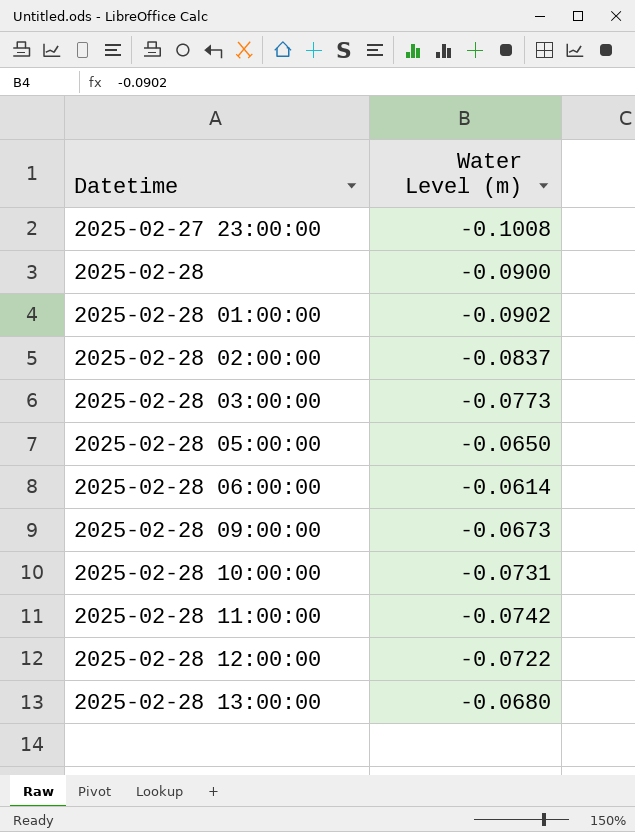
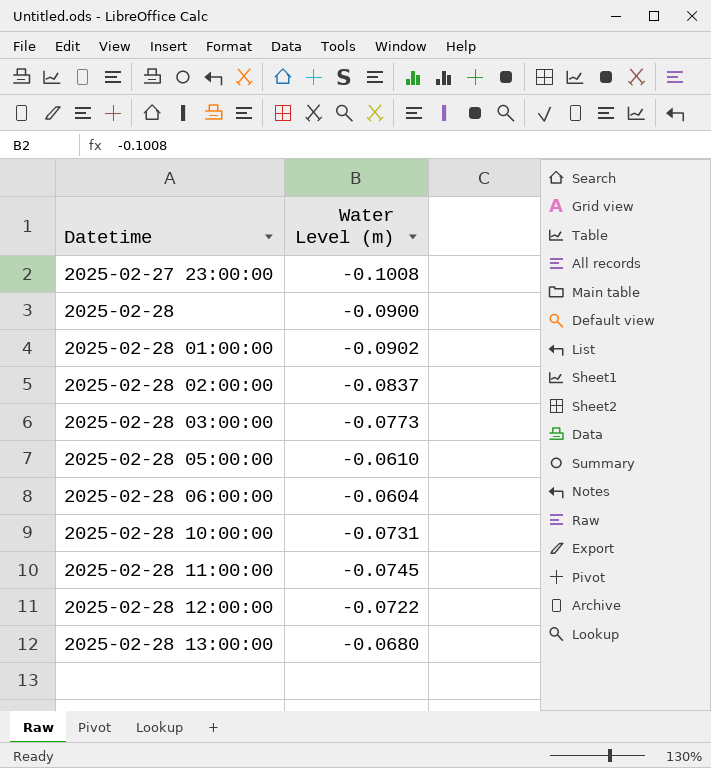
row 2025-02-28 09:00:00: -0.0673 -> none
2025-02-28 05:00:00 | Water Level (m): -0.0650 -> -0.0610
2025-02-28 06:00:00 | Water Level (m): -0.0614 -> -0.0604
2025-02-28 11:00:00 | Water Level (m): -0.0742 -> -0.0745

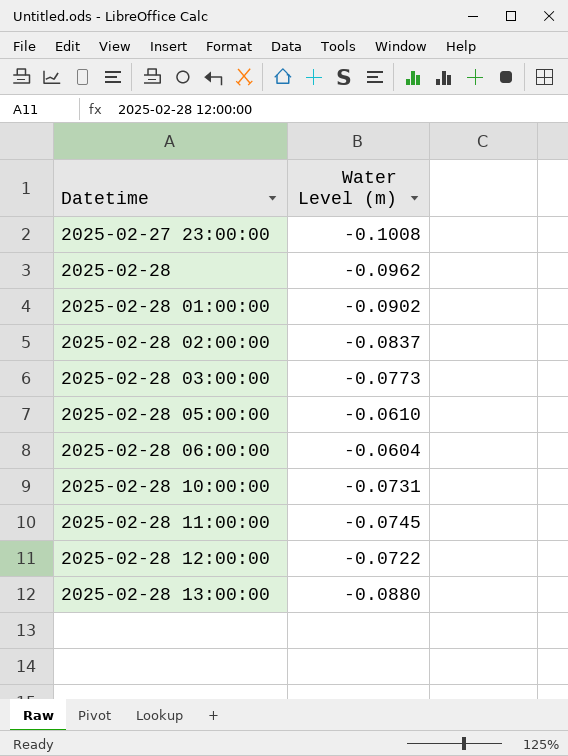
2025-02-28 | Water Level (m): -0.0900 -> -0.0962
2025-02-28 13:00:00 | Water Level (m): -0.0680 -> -0.0880

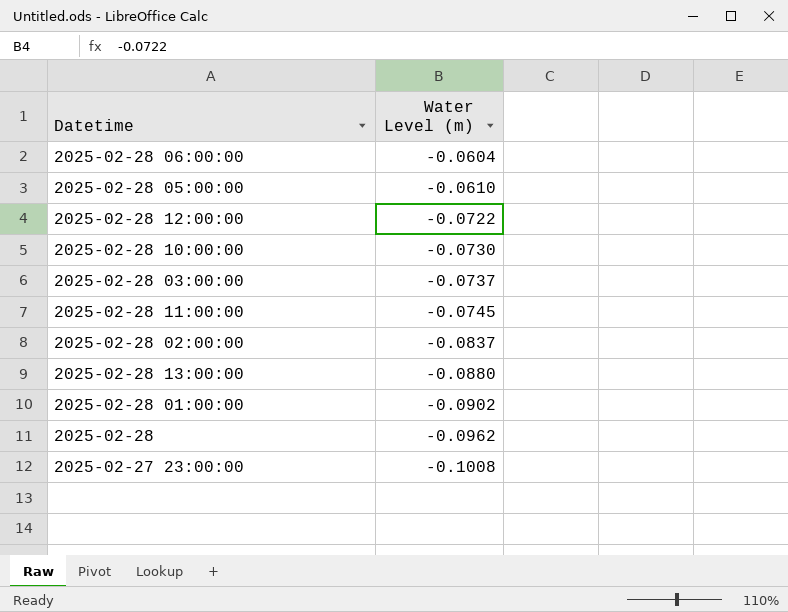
row order: Datetime ascending -> Water Level (m) descending
2025-02-28 10:00:00 | Water Level (m): -0.0731 -> -0.0730
2025-02-28 03:00:00 | Water Level (m): -0.0773 -> -0.0737

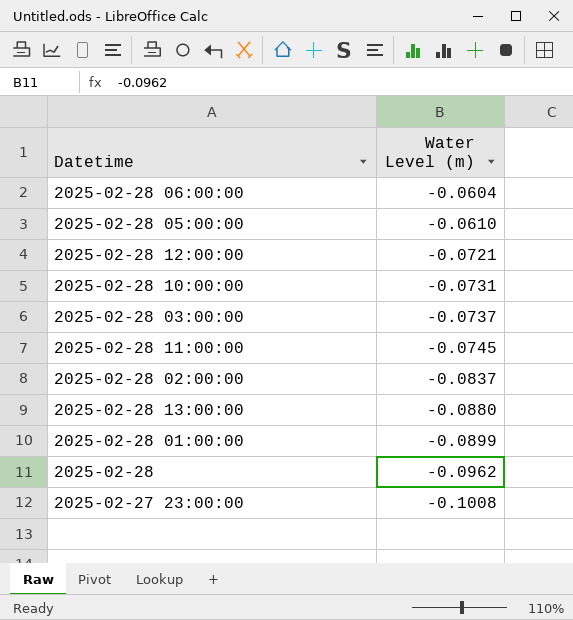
2025-02-28 12:00:00 | Water Level (m): -0.0722 -> -0.0721
2025-02-28 10:00:00 | Water Level (m): -0.0730 -> -0.0731
2025-02-28 01:00:00 | Water Level (m): -0.0902 -> -0.0899

